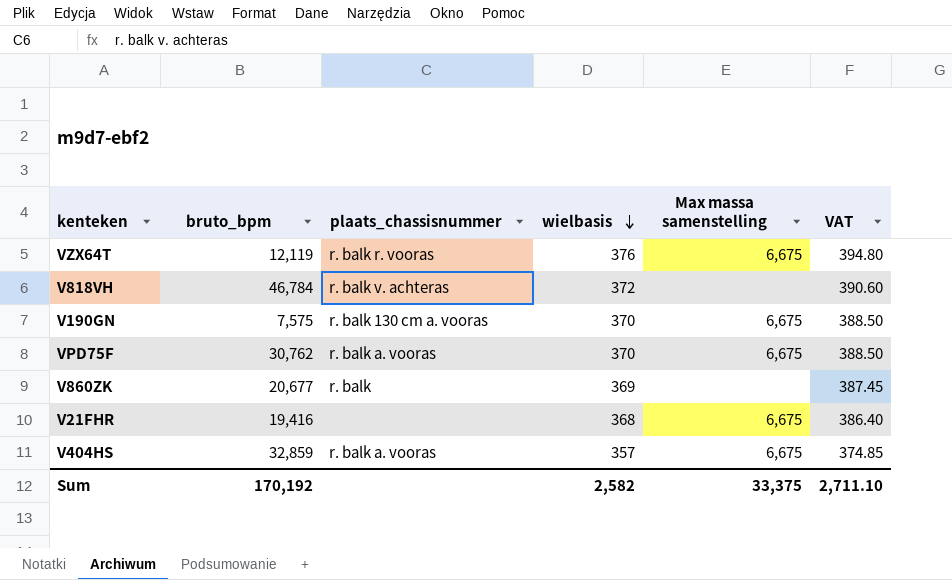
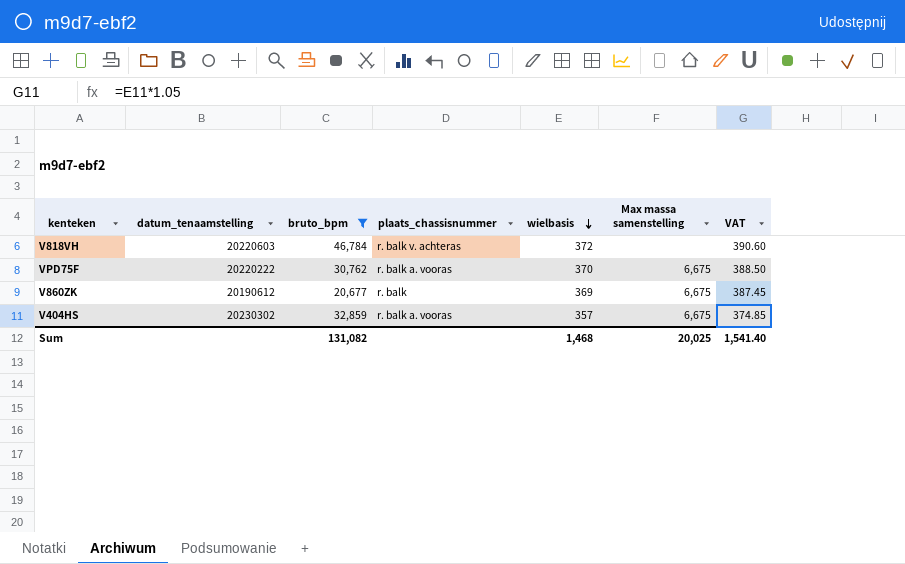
filter: none -> bruto_bpm >= 20,677
column datum_tenaamstelling | position: none -> 2
V860ZK | Max massa samenstelling: none -> 6,675
Sum | bruto_bpm: 170,192 -> 131,082
Sum | wielbasis: 2,582 -> 1,468
Sum | Max massa samenstelling: 33,375 -> 20,025
Sum | VAT: 2,711.10 -> 1,541.40

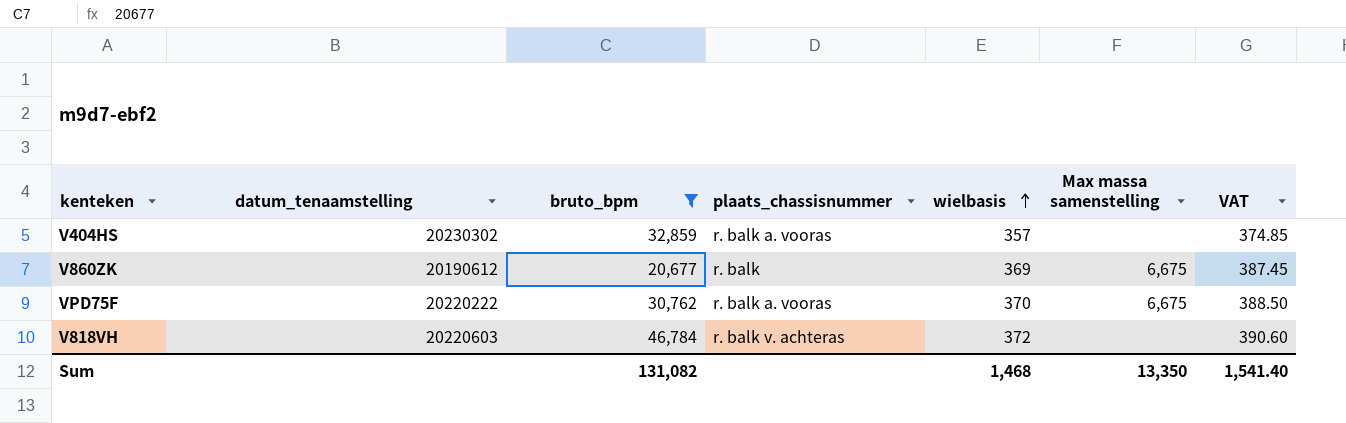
row order: wielbasis descending -> wielbasis ascending
V404HS | Max massa samenstelling: 6,675 -> none
Sum | Max massa samenstelling: 20,025 -> 13,350

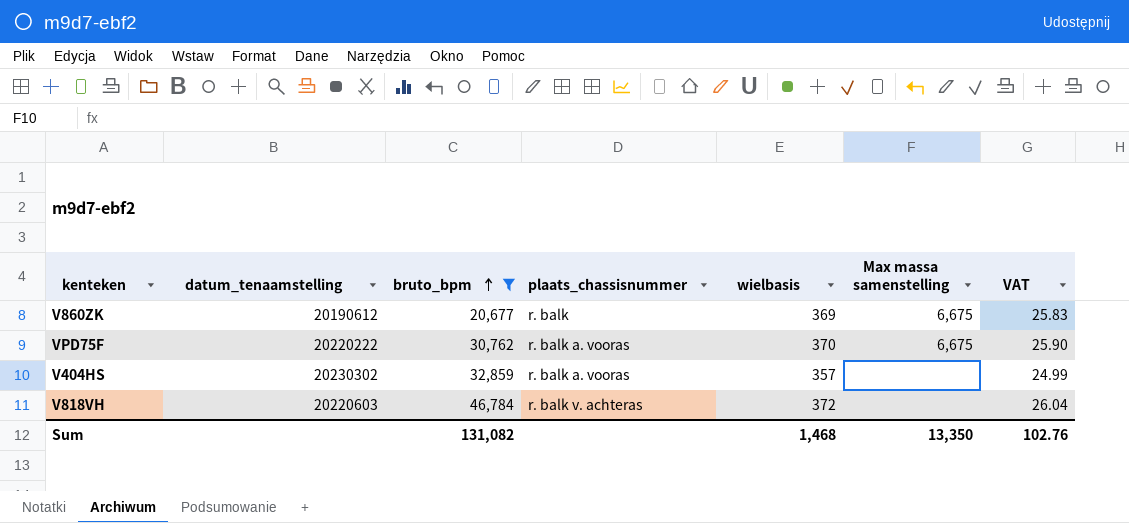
row order: wielbasis ascending -> bruto_bpm ascending
column VAT | formula: [wielbasis] * 1.05 -> [wielbasis] * 0.07
Sum | VAT: 1,541.40 -> 102.76

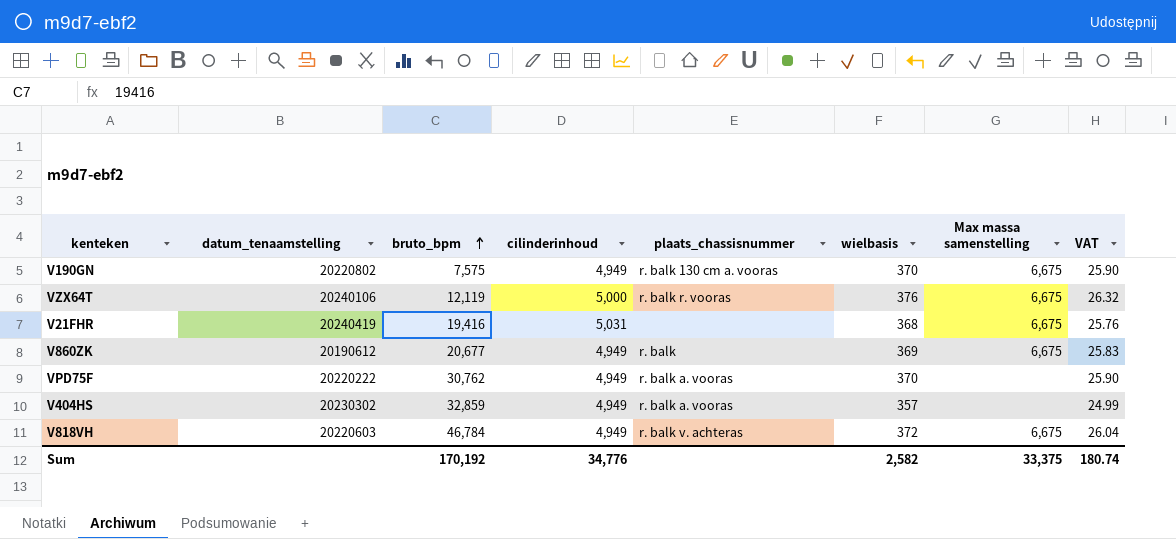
filter: bruto_bpm >= 20,677 -> none
column cilinderinhoud | position: none -> 4
VPD75F | Max massa samenstelling: 6,675 -> none
V818VH | Max massa samenstelling: none -> 6,675
Sum | bruto_bpm: 131,082 -> 170,192
Sum | wielbasis: 1,468 -> 2,582
Sum | Max massa samenstelling: 13,350 -> 33,375
Sum | VAT: 102.76 -> 180.74

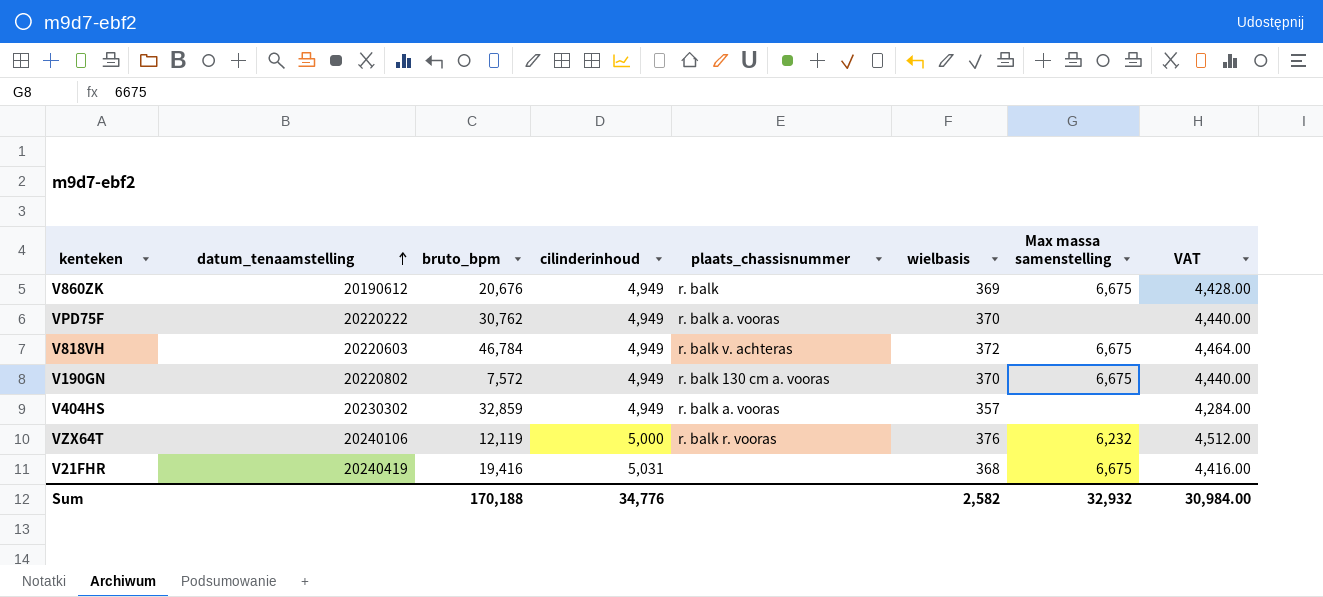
row order: bruto_bpm ascending -> datum_tenaamstelling ascending
column VAT | formula: [wielbasis] * 0.07 -> [wielbasis] * 12
V860ZK | bruto_bpm: 20,677 -> 20,676
V190GN | bruto_bpm: 7,575 -> 7,572
VZX64T | Max massa samenstelling: 6,675 -> 6,232
Sum | bruto_bpm: 170,192 -> 170,188
Sum | Max massa samenstelling: 33,375 -> 32,932
Sum | VAT: 180.74 -> 30,984.00

